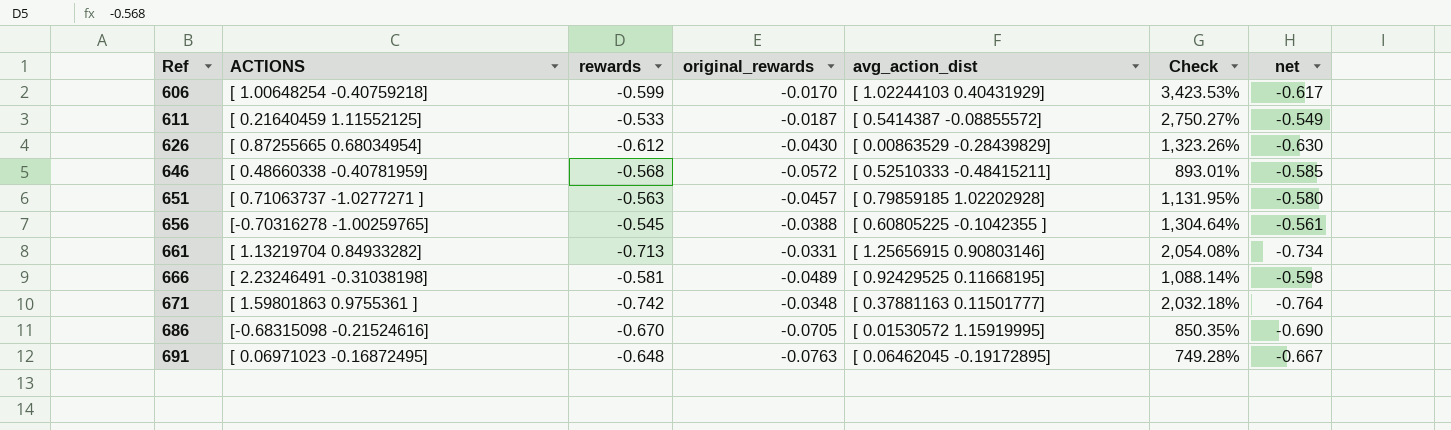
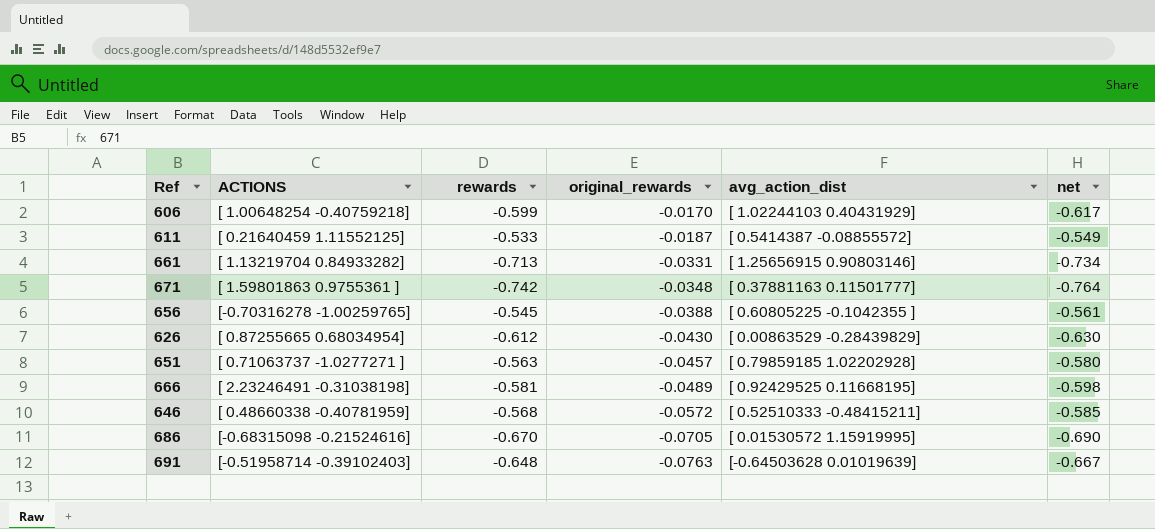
row order: Ref ascending -> original_rewards descending
column Check | formula: ([rewards] - [original_rewards]) / [original_rewards] -> none
691 | ACTIONS: [ 0.06971023 -0.16872495] -> [-0.51958714 -0.39102403]
691 | avg_action_dist: [ 0.06462045 -0.19172895] -> [-0.64503628 0.01019639]

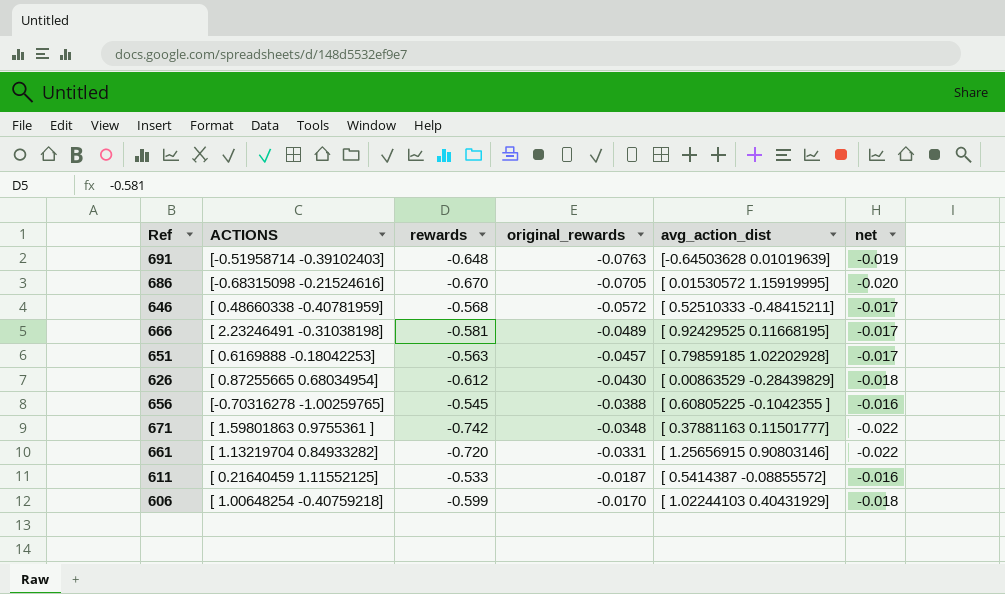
row order: original_rewards descending -> original_rewards ascending
column net | formula: [rewards] * 1.03 -> [rewards] * 0.03
651 | ACTIONS: [ 0.71063737 -1.0277271 ] -> [ 0.6169888 -0.18042253]
661 | rewards: -0.713 -> -0.720

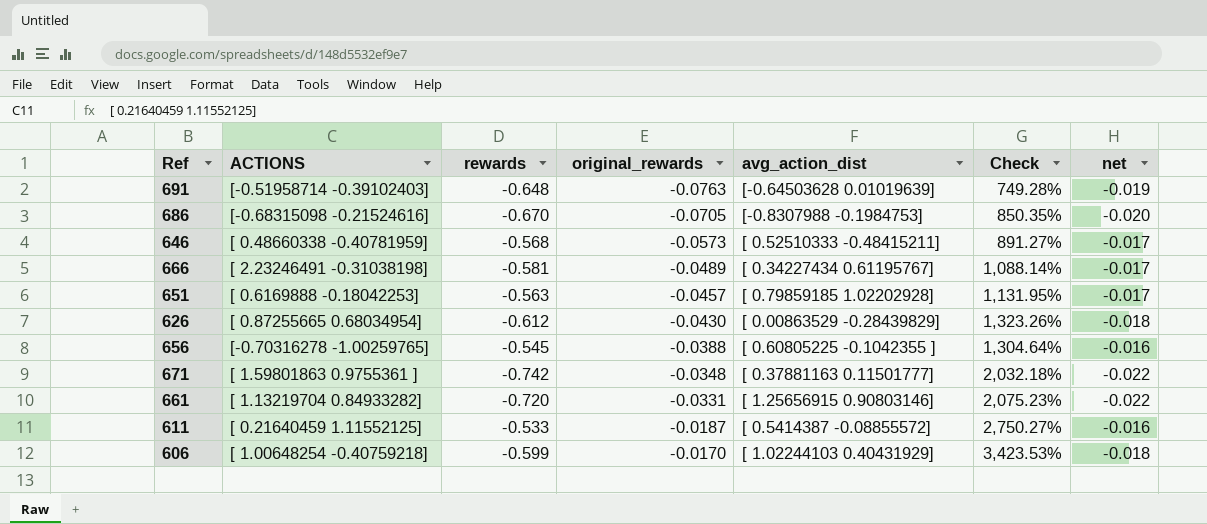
column Check | formula: none -> ([rewards] - [original_rewards]) / [original_rewards]
686 | avg_action_dist: [ 0.01530572 1.15919995] -> [-0.8307988 -0.1984753]
646 | original_rewards: -0.0572 -> -0.0573
666 | avg_action_dist: [ 0.92429525 0.11668195] -> [ 0.34227434 0.61195767]

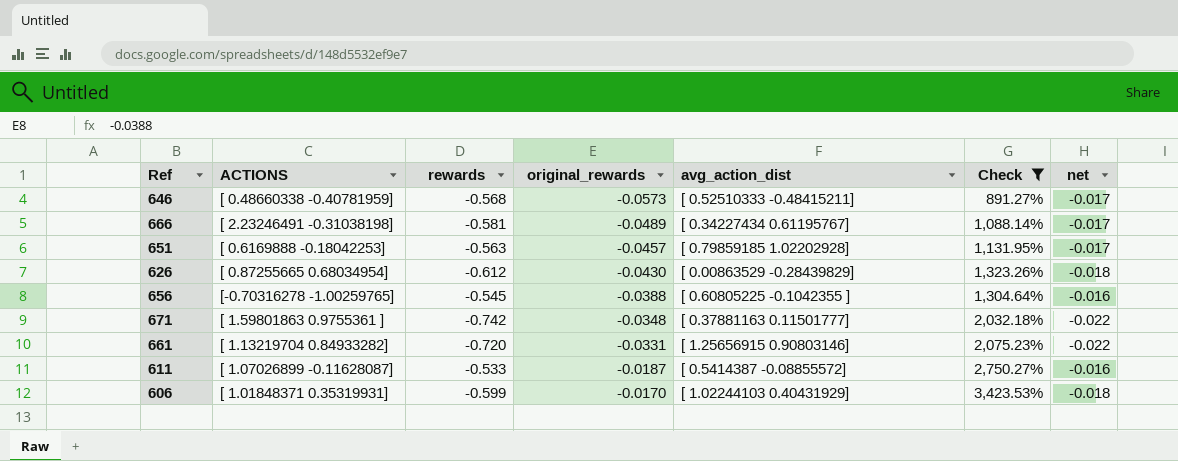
filter: none -> Check >= 891.27%
611 | ACTIONS: [ 0.21640459 1.11552125] -> [ 1.07026899 -0.11628087]
606 | ACTIONS: [ 1.00648254 -0.40759218] -> [ 1.01848371 0.35319931]

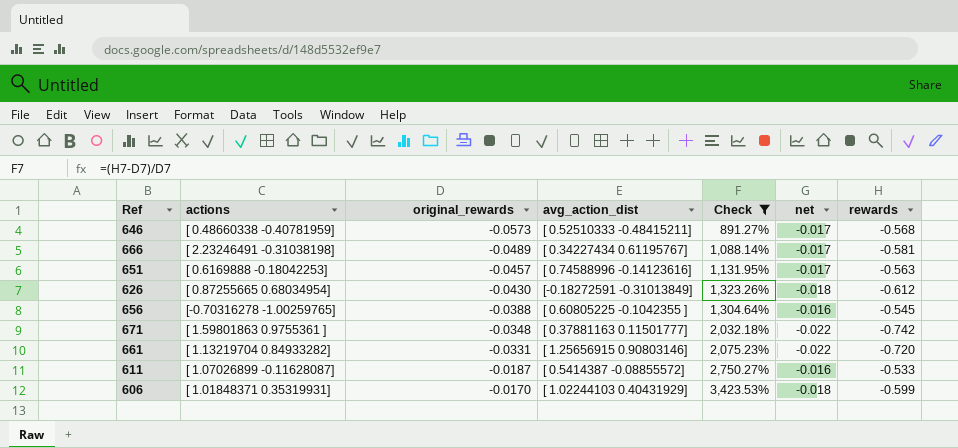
column name: ACTIONS -> actions
column rewards | position: 3 -> 7
651 | avg_action_dist: [ 0.79859185 1.02202928] -> [ 0.74588996 -0.14123616]
626 | avg_action_dist: [ 0.00863529 -0.28439829] -> [-0.18272591 -0.31013849]

